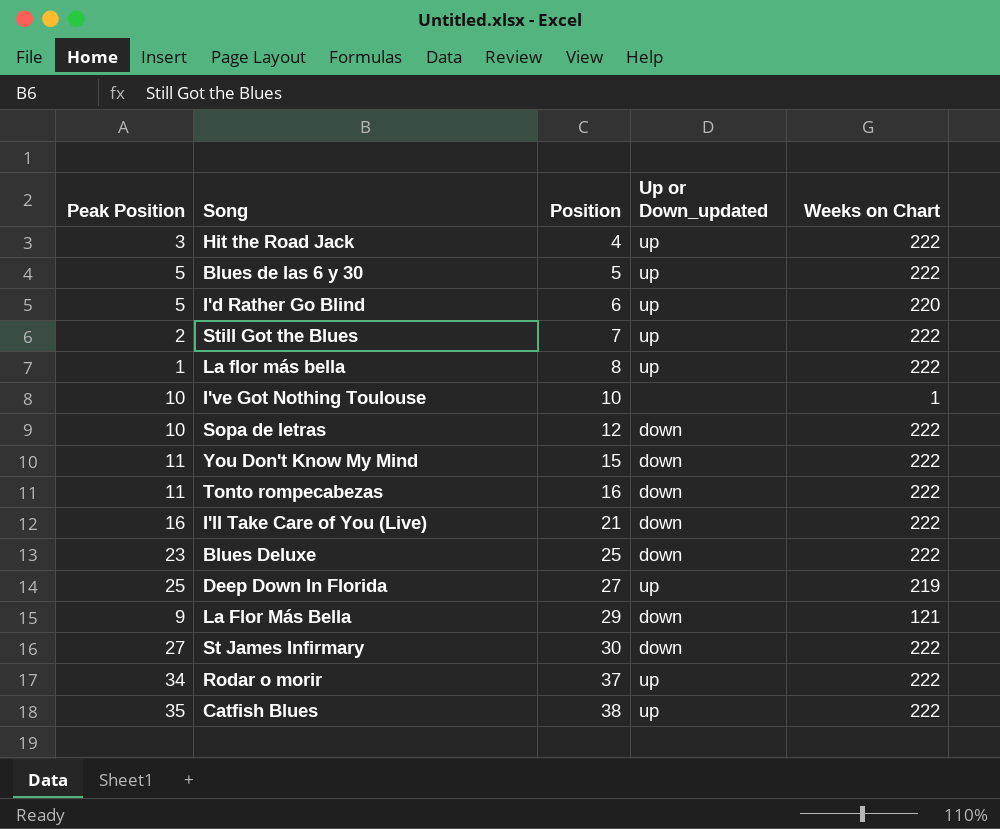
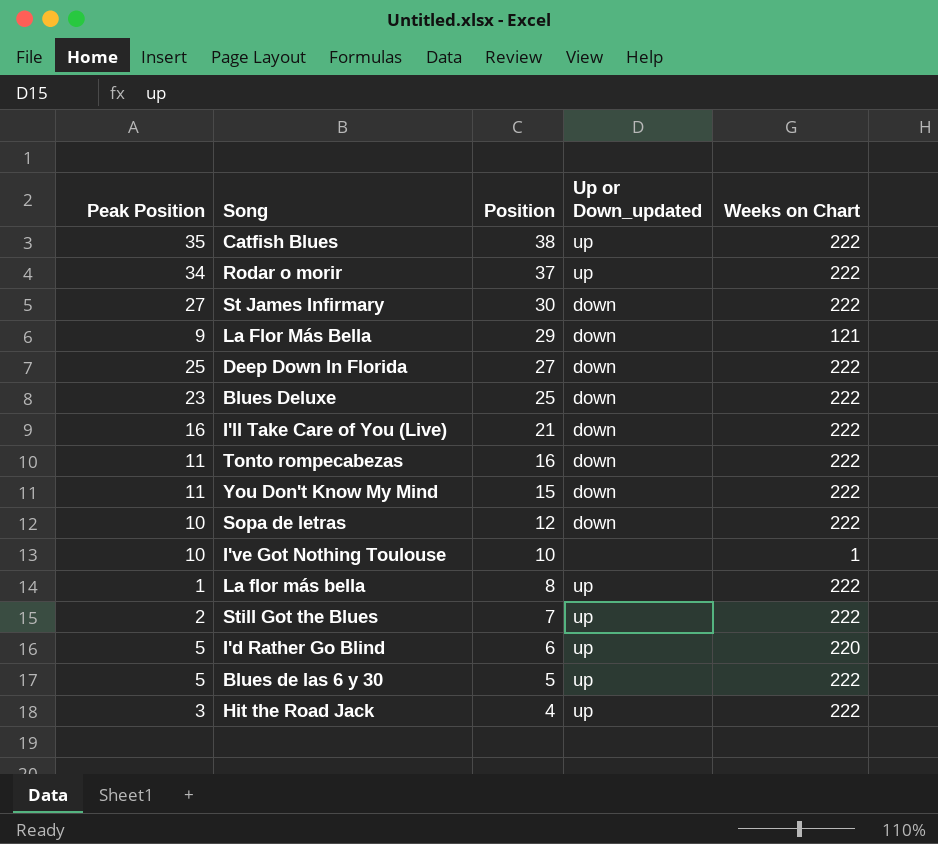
row order: Position ascending -> Position descending
Deep Down In Florida | Up or Down_updated: up -> down
Deep Down In Florida | Weeks on Chart: 219 -> 222

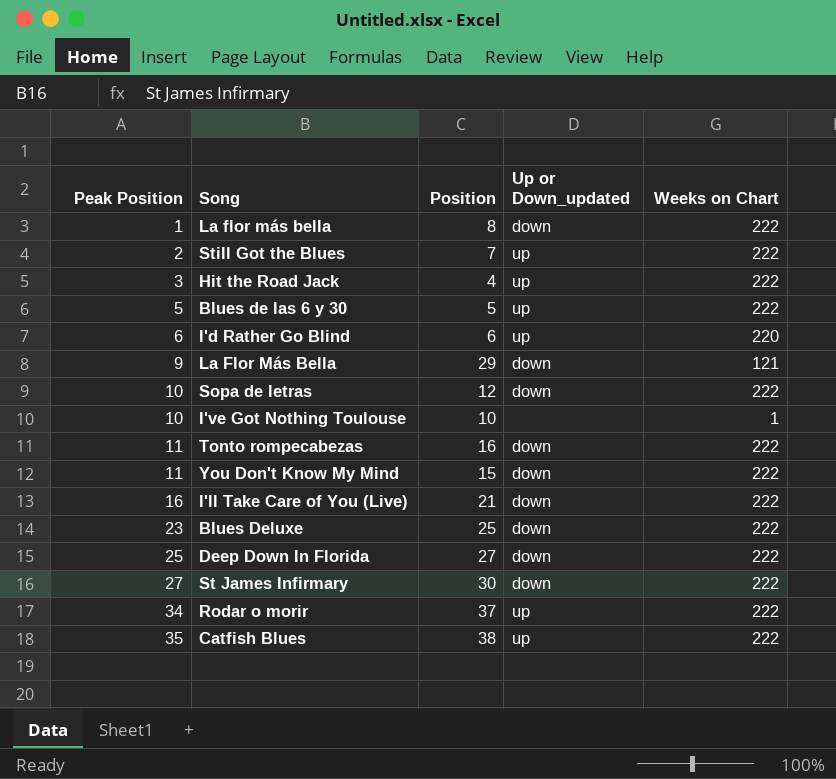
row order: Position descending -> Peak Position ascending
La flor más bella | Up or Down_updated: up -> down
I'd Rather Go Blind | Peak Position: 5 -> 6

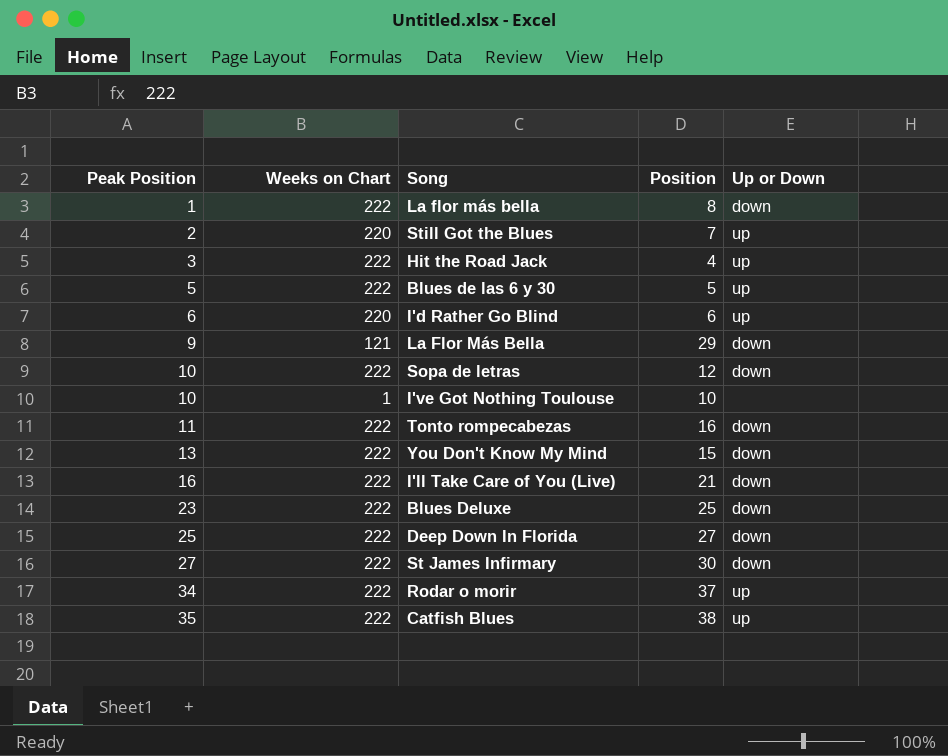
column Weeks on Chart | position: 5 -> 2
column name: Up or Down_updated -> Up or Down
Still Got the Blues | Weeks on Chart: 222 -> 220
You Don't Know My Mind | Peak Position: 11 -> 13

